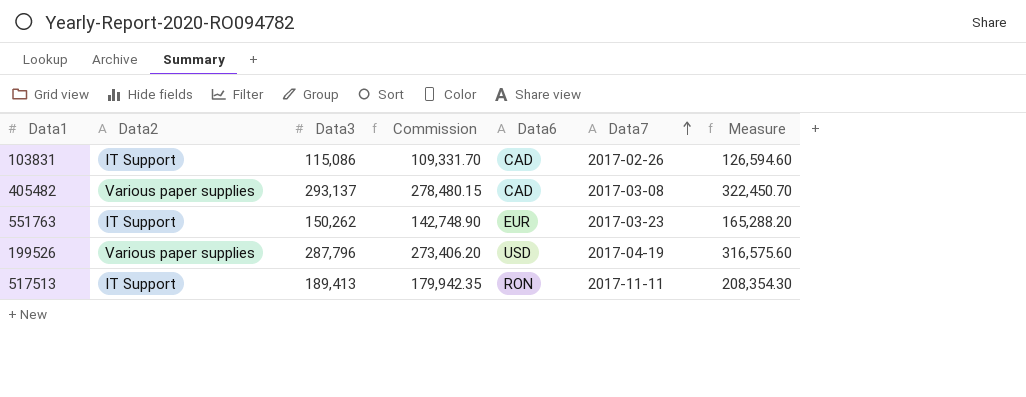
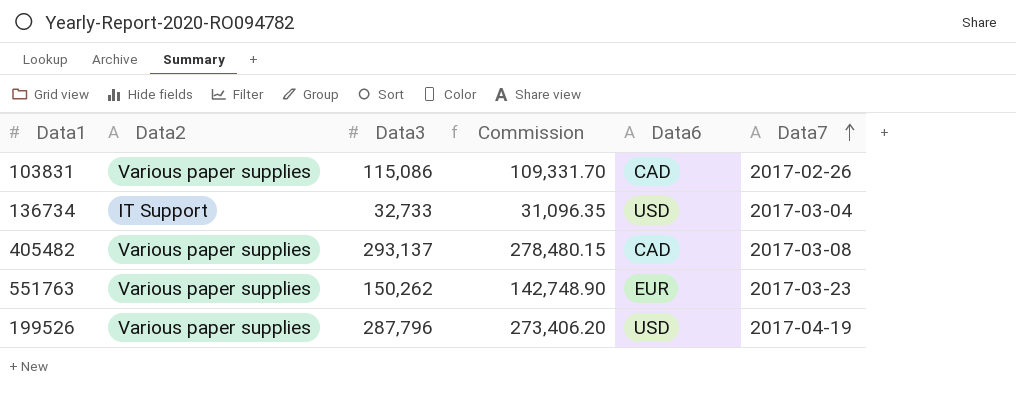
column Measure | formula: [Data3] * 1.1 -> none
row 517513: IT Support | 189,413 | 179,942.35 | RON | 2017-11-11 | 208,354.30 -> none
103831 | Data2: IT Support -> Various paper supplies
row 136734: none -> IT Support | 32,733 | 31,096.35 | USD | 2017-03-04
551763 | Data2: IT Support -> Various paper supplies

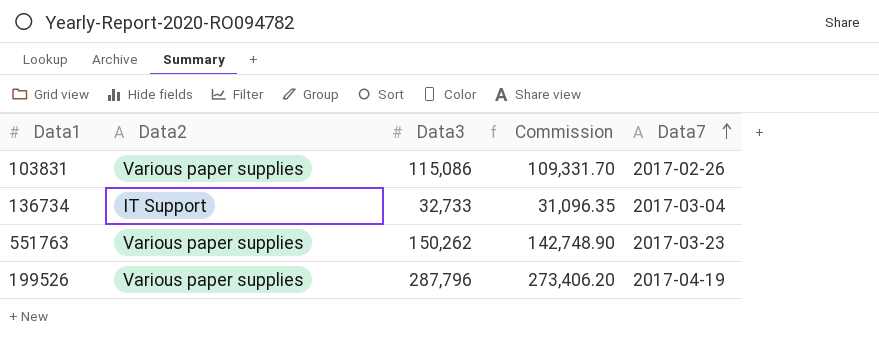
column Data6 | position: 5 -> none
row 405482: Various paper supplies | 293,137 | 278,480.15 | CAD | 2017-03-08 -> none

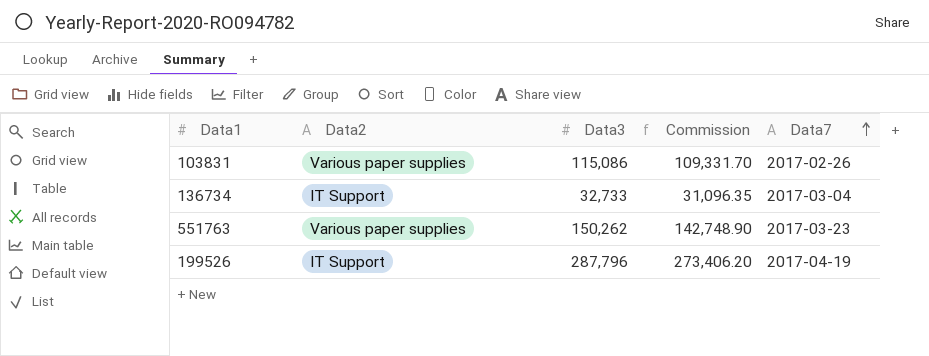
199526 | Data2: Various paper supplies -> IT Support

